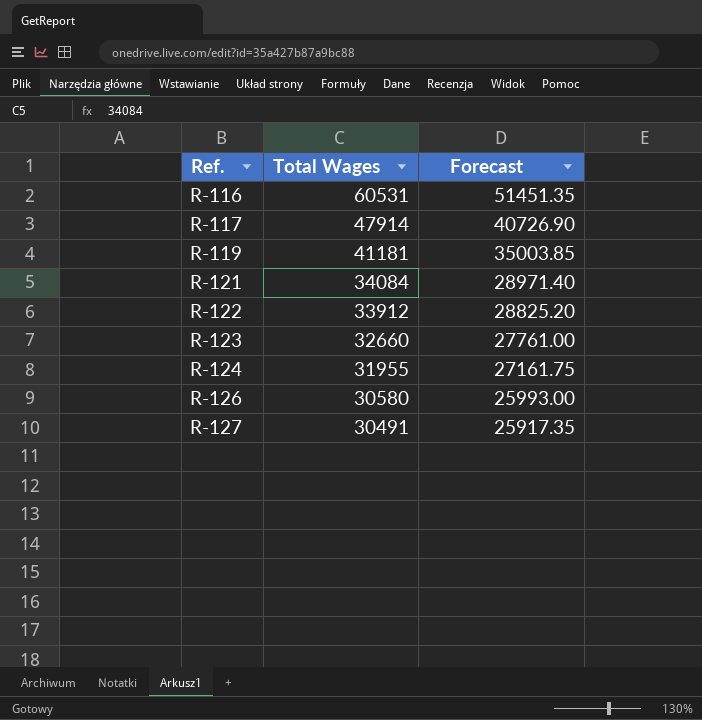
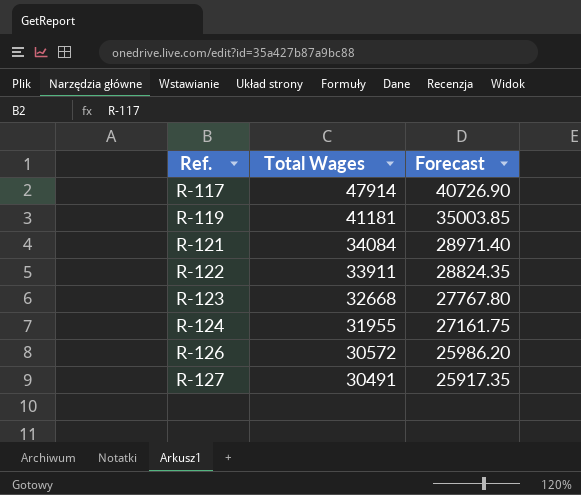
row R-116: 60531 | 51451.35 -> none
R-122 | Total Wages: 33912 -> 33911
R-122 | Forecast: 28825.20 -> 28824.35
R-123 | Total Wages: 32660 -> 32668
R-123 | Forecast: 27761.00 -> 27767.80
R-126 | Total Wages: 30580 -> 30572
R-126 | Forecast: 25993.00 -> 25986.20

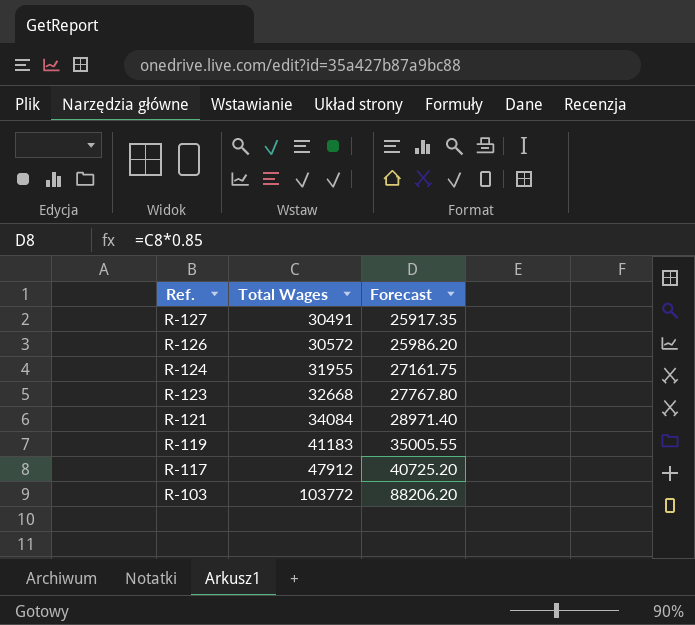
row order: Ref. ascending -> Ref. descending
row R-122: 33911 | 28824.35 -> none
R-119 | Total Wages: 41181 -> 41183
R-119 | Forecast: 35003.85 -> 35005.55
R-117 | Total Wages: 47914 -> 47912
R-117 | Forecast: 40726.90 -> 40725.20
row R-103: none -> 103772 | 88206.20

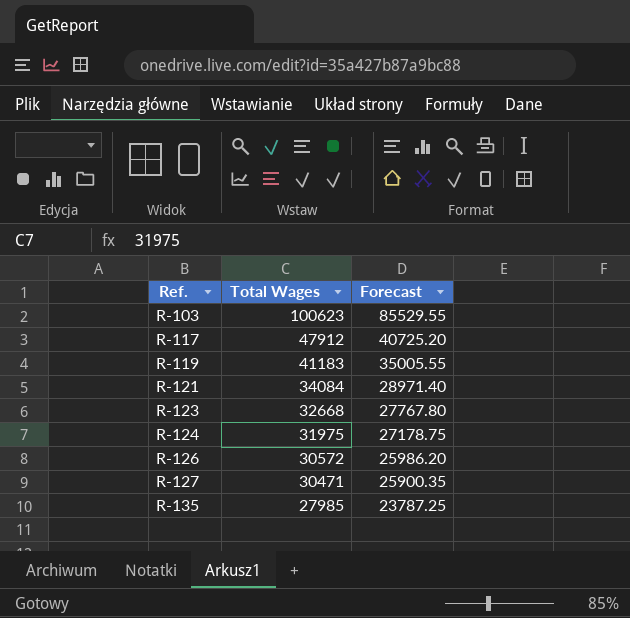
row order: Ref. descending -> Ref. ascending
R-103 | Total Wages: 103772 -> 100623
R-103 | Forecast: 88206.20 -> 85529.55
R-124 | Total Wages: 31955 -> 31975
R-124 | Forecast: 27161.75 -> 27178.75
R-127 | Total Wages: 30491 -> 30471
R-127 | Forecast: 25917.35 -> 25900.35
row R-135: none -> 27985 | 23787.25

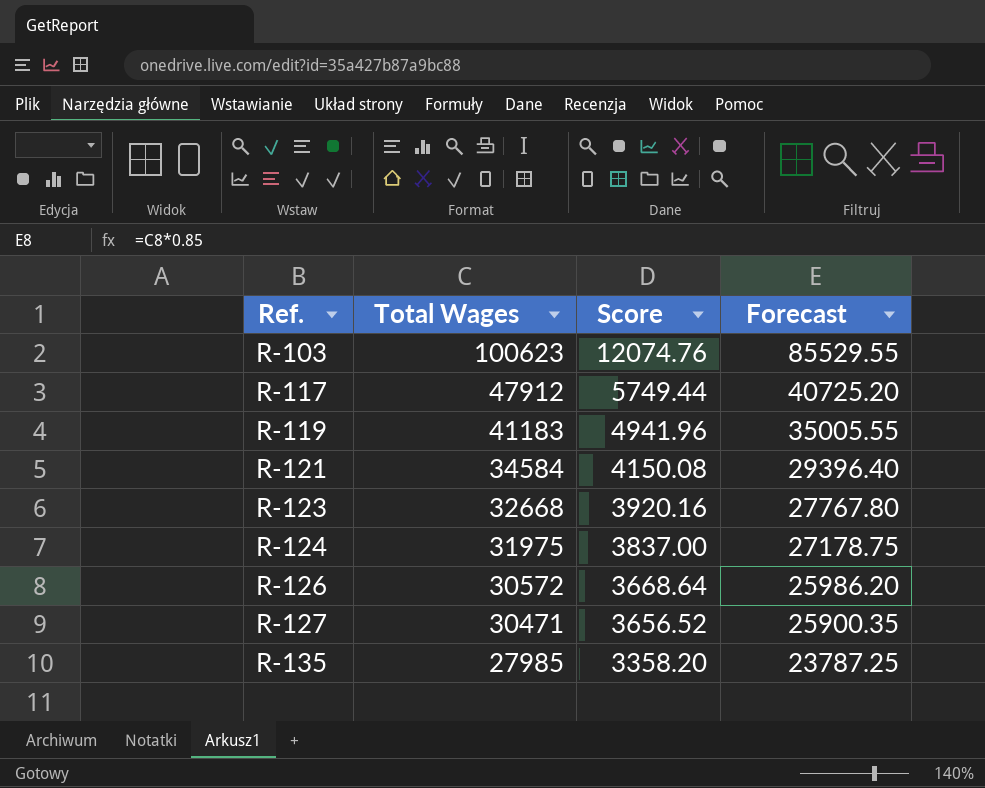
column Score | formula: none -> [Total Wages] * 0.12
R-121 | Total Wages: 34084 -> 34584
R-121 | Forecast: 28971.40 -> 29396.40

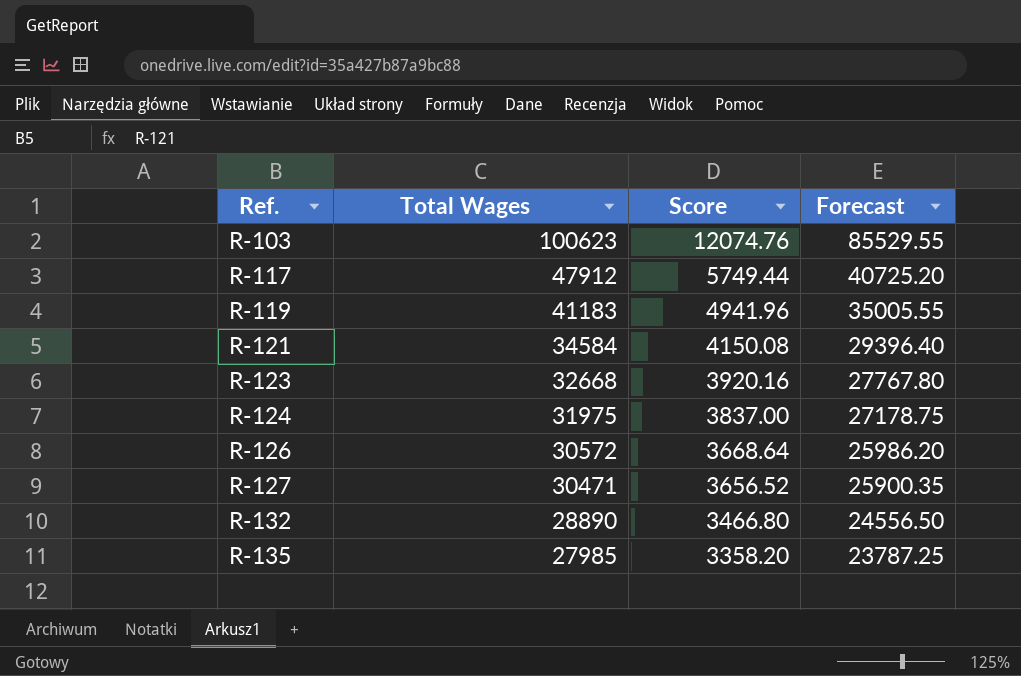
row R-132: none -> 28890 | 3466.80 | 24556.50

